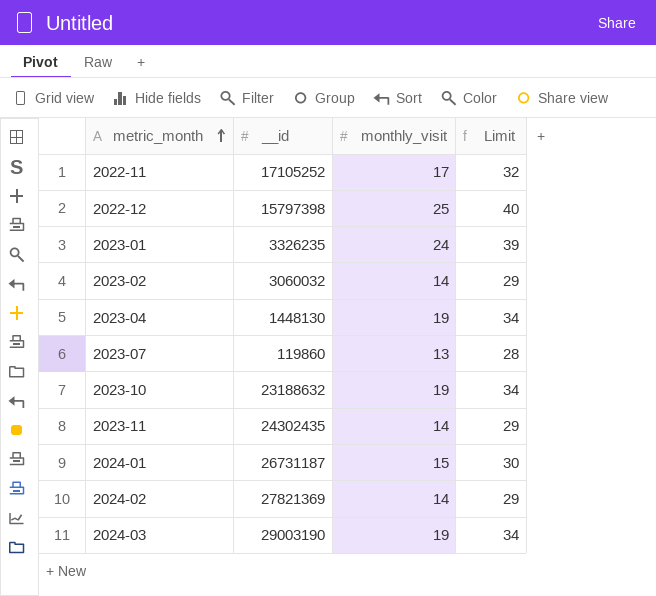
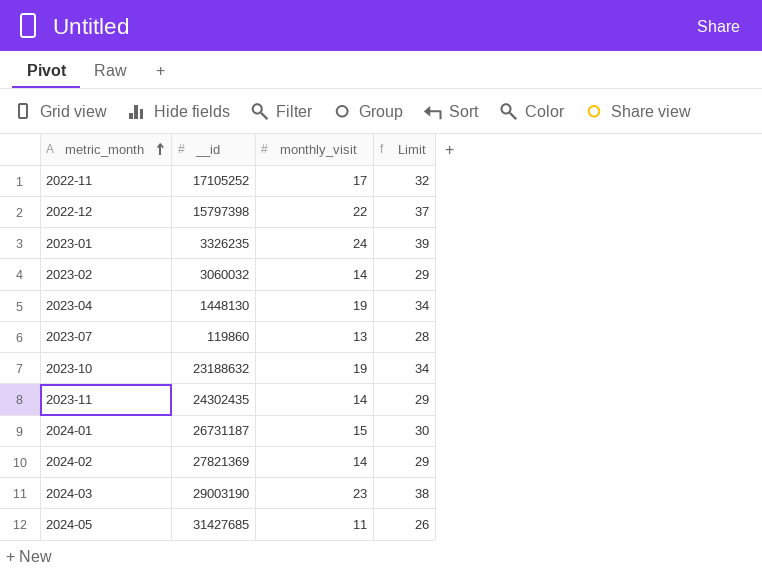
2022-12 | monthly_visit: 25 -> 22
2022-12 | Limit: 40 -> 37
2024-03 | monthly_visit: 19 -> 23
2024-03 | Limit: 34 -> 38
row 2024-05: none -> 31427685 | 11 | 26

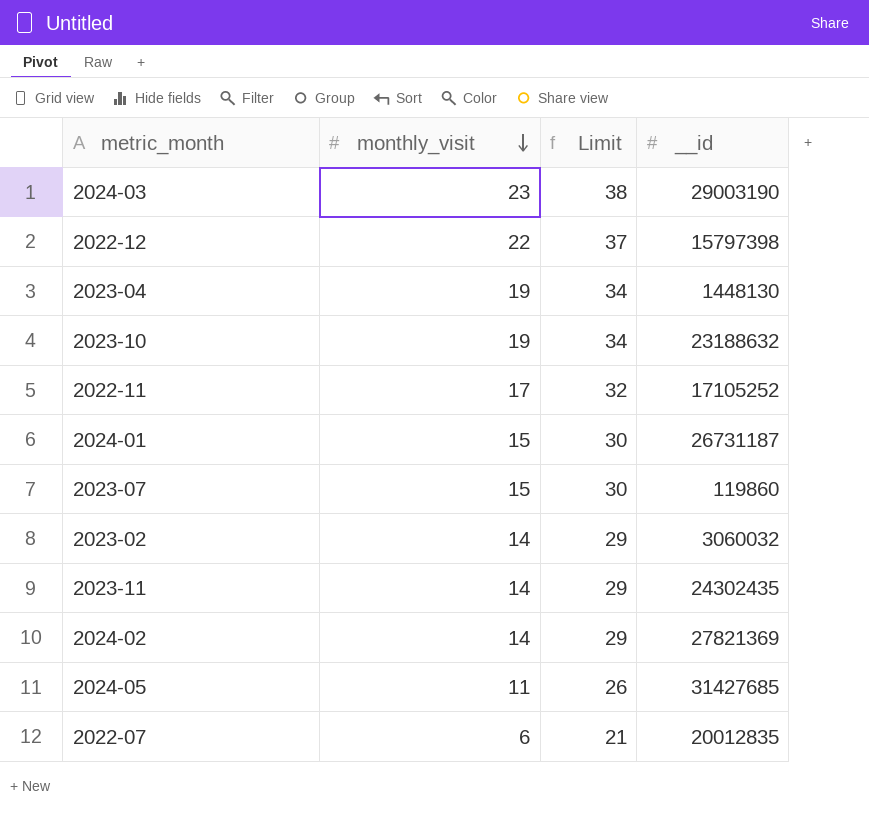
row order: metric_month ascending -> monthly_visit descending
column __id | position: 2 -> 4
row 2023-01: 3326235 | 24 | 39 -> none
2023-07 | monthly_visit: 13 -> 15
2023-07 | Limit: 28 -> 30
row 2022-07: none -> 6 | 21 | 20012835

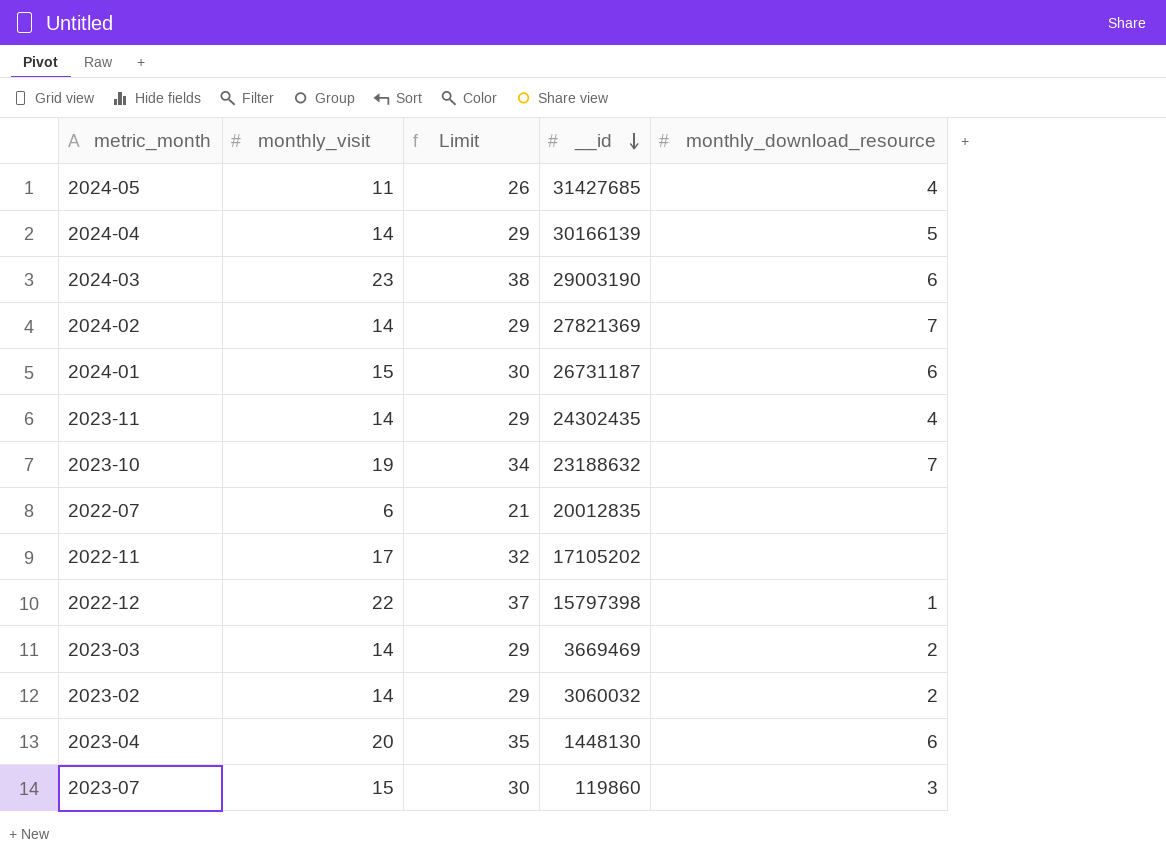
row order: monthly_visit descending -> __id descending
column monthly_download_resource | position: none -> 5
row 2024-04: none -> 14 | 29 | 30166139 | 5
2022-11 | __id: 17105252 -> 17105202
row 2023-03: none -> 14 | 29 | 3669469 | 2
2023-04 | monthly_visit: 19 -> 20
2023-04 | Limit: 34 -> 35

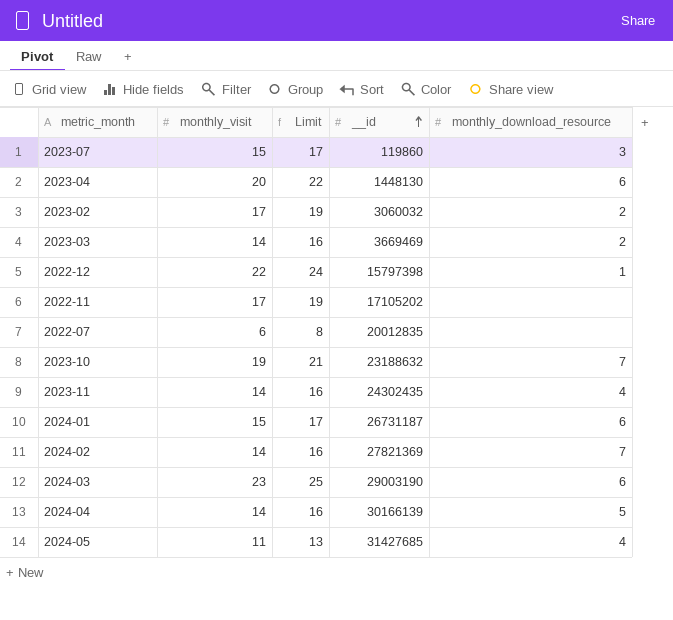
row order: __id descending -> __id ascending
column Limit | formula: [monthly_visit] + 15 -> [monthly_visit] + 2
2023-02 | monthly_visit: 14 -> 17

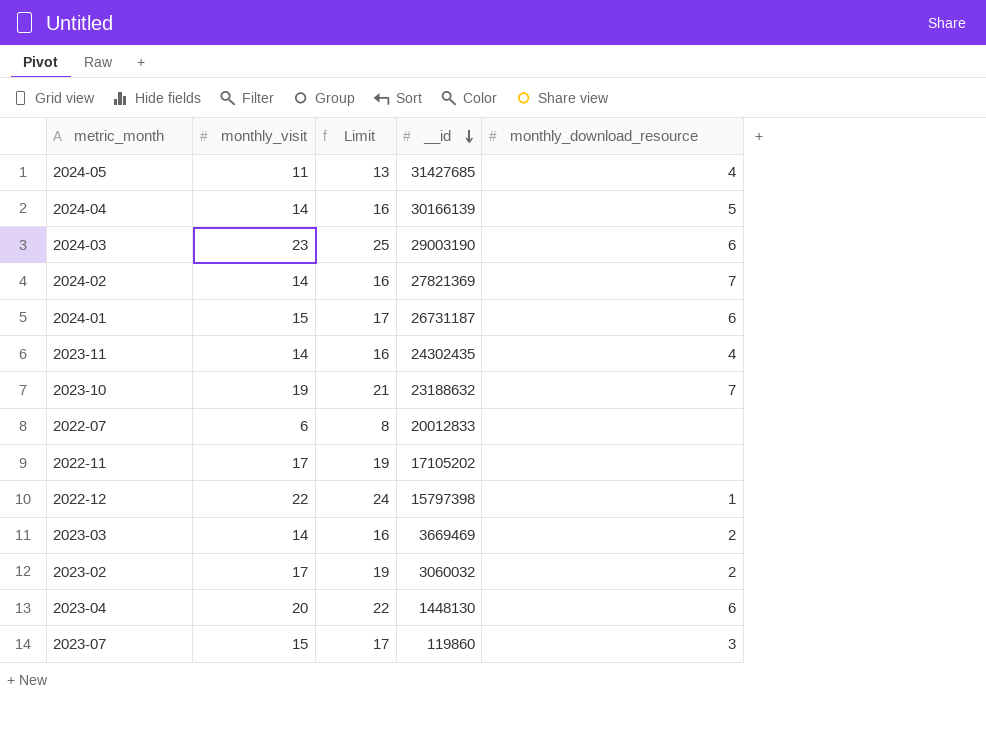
row order: __id ascending -> __id descending
2022-07 | __id: 20012835 -> 20012833

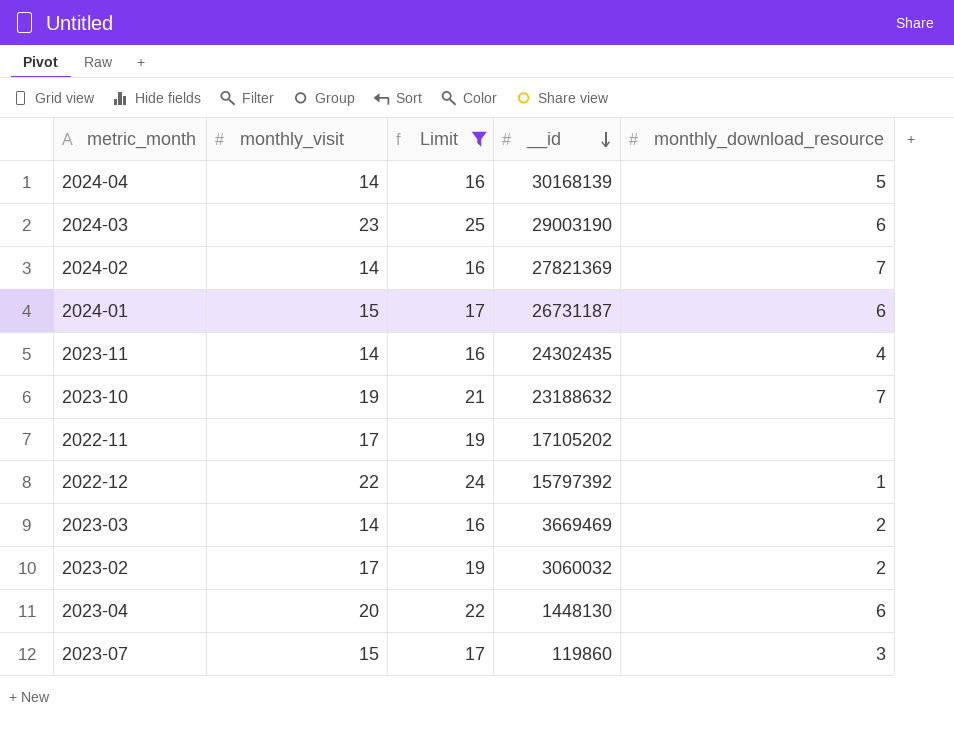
filter: none -> Limit >= 16
2024-04 | __id: 30166139 -> 30168139
2022-12 | __id: 15797398 -> 15797392

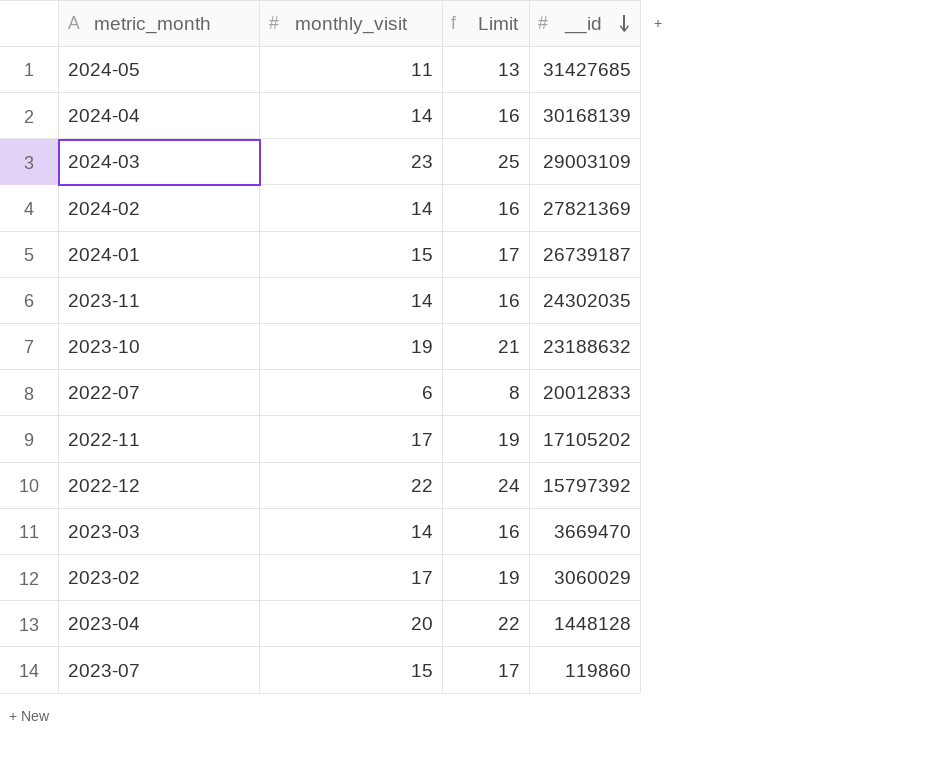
filter: Limit >= 16 -> none
column monthly_download_resource | position: 5 -> none
2024-03 | __id: 29003190 -> 29003109
2024-01 | __id: 26731187 -> 26739187
2023-11 | __id: 24302435 -> 24302035
2023-03 | __id: 3669469 -> 3669470
2023-02 | __id: 3060032 -> 3060029
2023-04 | __id: 1448130 -> 1448128

